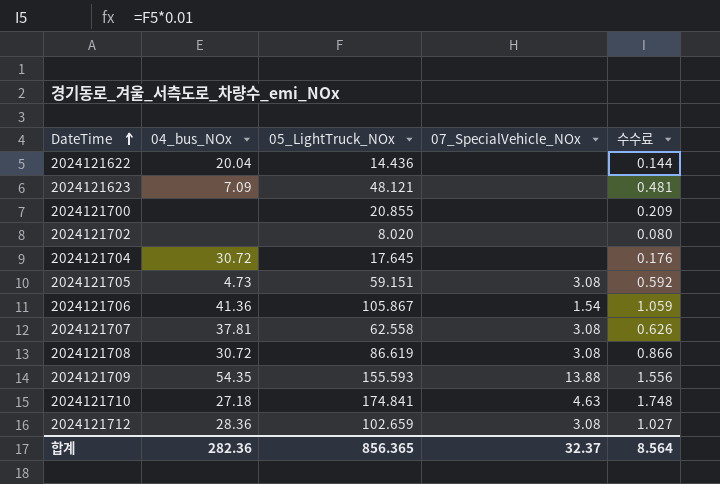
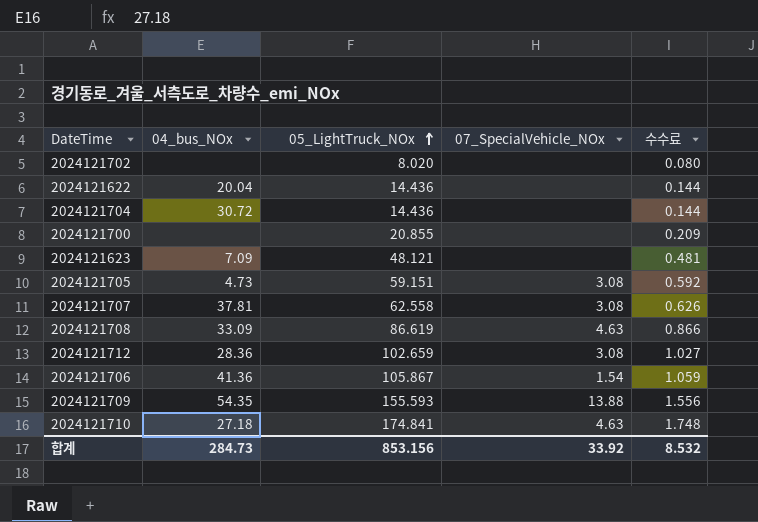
row order: DateTime ascending -> 05_LightTruck_NOx ascending
2024121704 | 05_LightTruck_NOx: 17.645 -> 14.436
2024121704 | 수수료: 0.176 -> 0.144
2024121708 | 04_bus_NOx: 30.72 -> 33.09
2024121708 | 07_SpecialVehicle_NOx: 3.08 -> 4.63
합계 | 04_bus_NOx: 282.36 -> 284.73
합계 | 05_LightTruck_NOx: 856.365 -> 853.156
합계 | 07_SpecialVehicle_NOx: 32.37 -> 33.92
합계 | 수수료: 8.564 -> 8.532

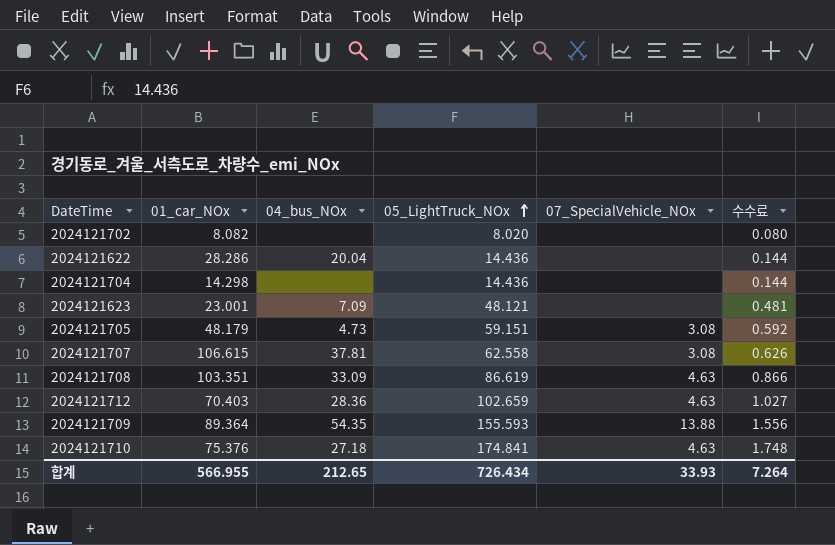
column 01_car_NOx | position: none -> 2
row 2024121700: none | 20.855 | none | 0.209 -> none
row 2024121706: 41.36 | 105.867 | 1.54 | 1.059 -> none
2024121704 | 04_bus_NOx: 30.72 -> none
2024121712 | 07_SpecialVehicle_NOx: 3.08 -> 4.63
합계 | 04_bus_NOx: 284.73 -> 212.65
합계 | 05_LightTruck_NOx: 853.156 -> 726.434
합계 | 07_SpecialVehicle_NOx: 33.92 -> 33.93
합계 | 수수료: 8.532 -> 7.264

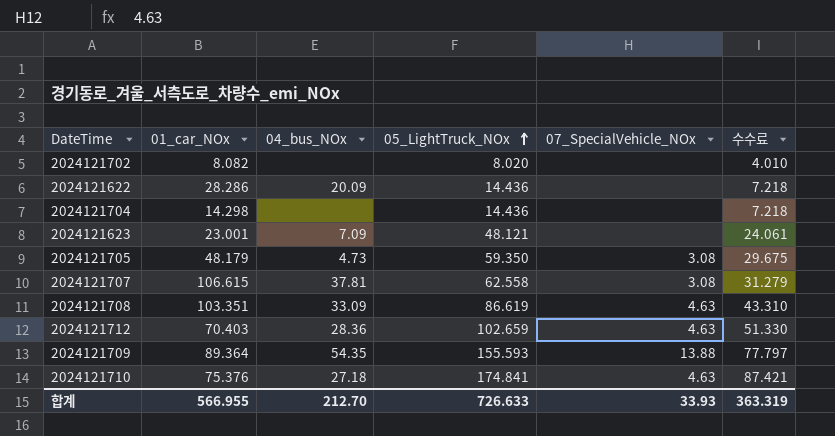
column 수수료 | formula: [05_LightTruck_NOx] * 0.01 -> [05_LightTruck_NOx] * 0.5
2024121622 | 04_bus_NOx: 20.04 -> 20.09
2024121705 | 05_LightTruck_NOx: 59.151 -> 59.350
합계 | 04_bus_NOx: 212.65 -> 212.70
합계 | 05_LightTruck_NOx: 726.434 -> 726.633
합계 | 수수료: 7.264 -> 363.319

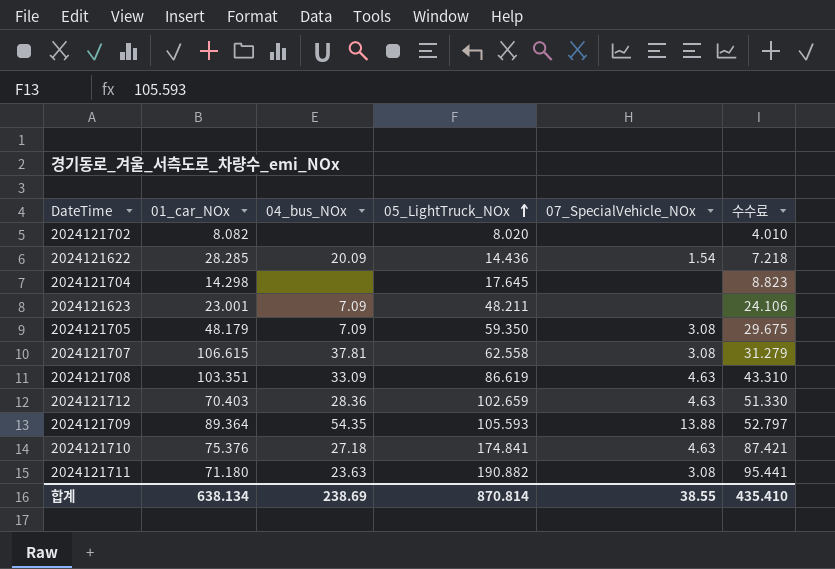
2024121622 | 01_car_NOx: 28.286 -> 28.285
2024121622 | 07_SpecialVehicle_NOx: none -> 1.54
2024121704 | 05_LightTruck_NOx: 14.436 -> 17.645
2024121704 | 수수료: 7.218 -> 8.823
2024121623 | 05_LightTruck_NOx: 48.121 -> 48.211
2024121623 | 수수료: 24.061 -> 24.106
2024121705 | 04_bus_NOx: 4.73 -> 7.09
2024121709 | 05_LightTruck_NOx: 155.593 -> 105.593
2024121709 | 수수료: 77.797 -> 52.797
row 2024121711: none -> 71.180 | 23.63 | 190.882 | 3.08 | 95.441
합계 | 01_car_NOx: 566.955 -> 638.134
합계 | 04_bus_NOx: 212.70 -> 238.69
합계 | 05_LightTruck_NOx: 726.633 -> 870.814
합계 | 07_SpecialVehicle_NOx: 33.93 -> 38.55
합계 | 수수료: 363.319 -> 435.410

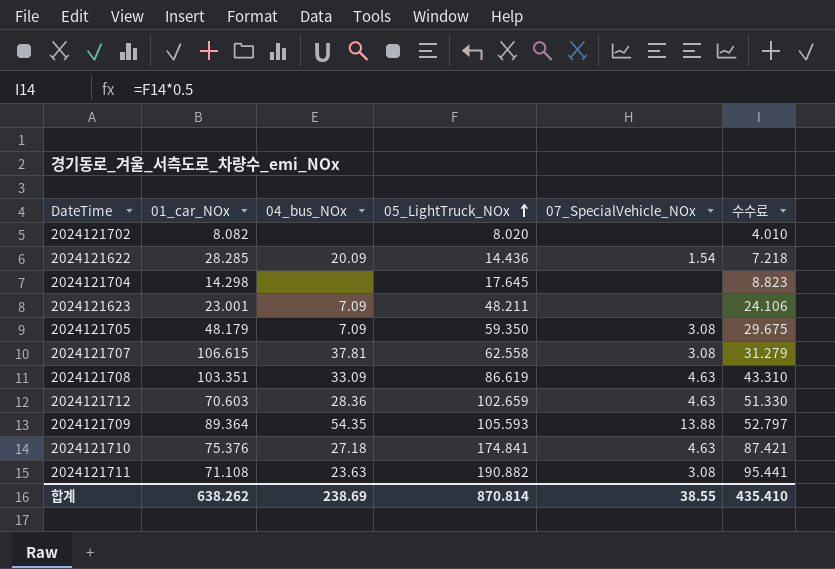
2024121712 | 01_car_NOx: 70.403 -> 70.603
2024121711 | 01_car_NOx: 71.180 -> 71.108
합계 | 01_car_NOx: 638.134 -> 638.262

